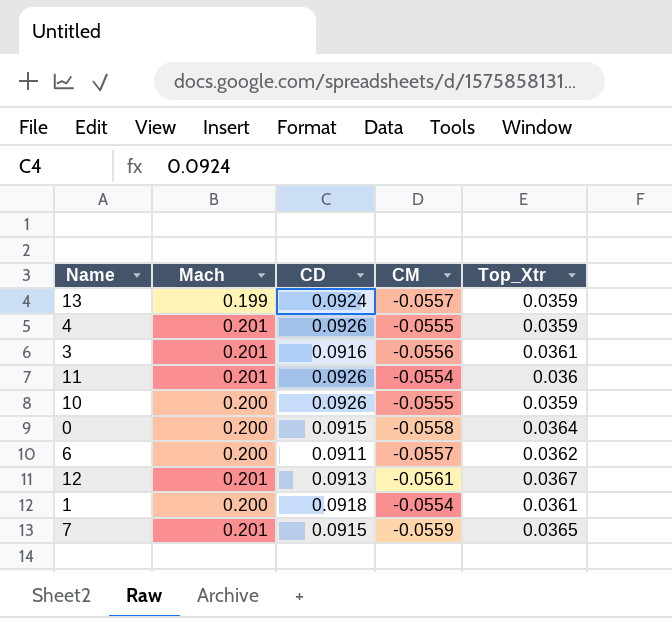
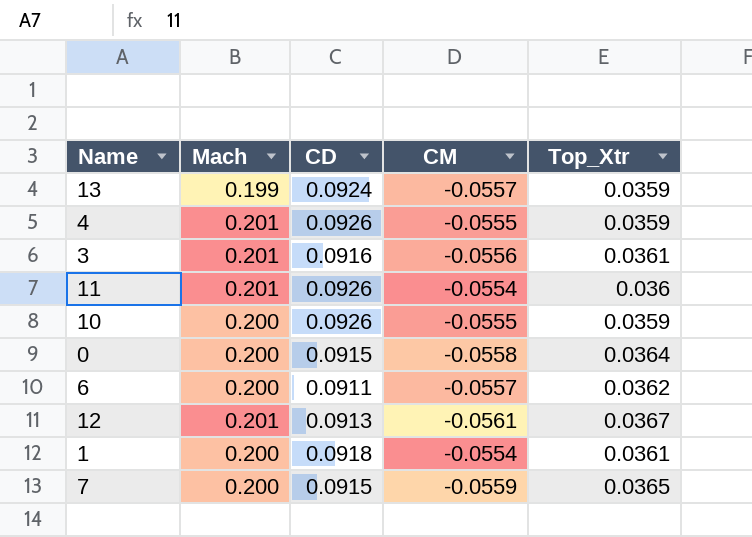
7 | Mach: 0.201 -> 0.200

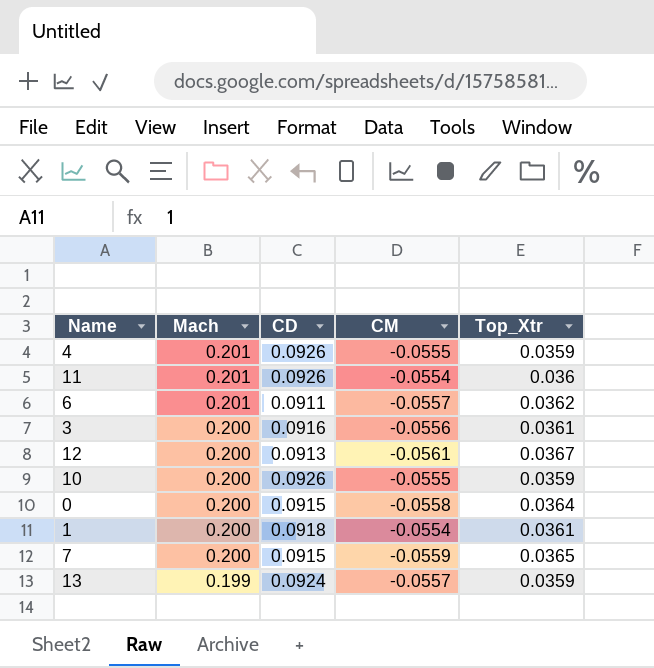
row order: none -> Mach descending
6 | Mach: 0.200 -> 0.201
3 | Mach: 0.201 -> 0.200
12 | Mach: 0.201 -> 0.200

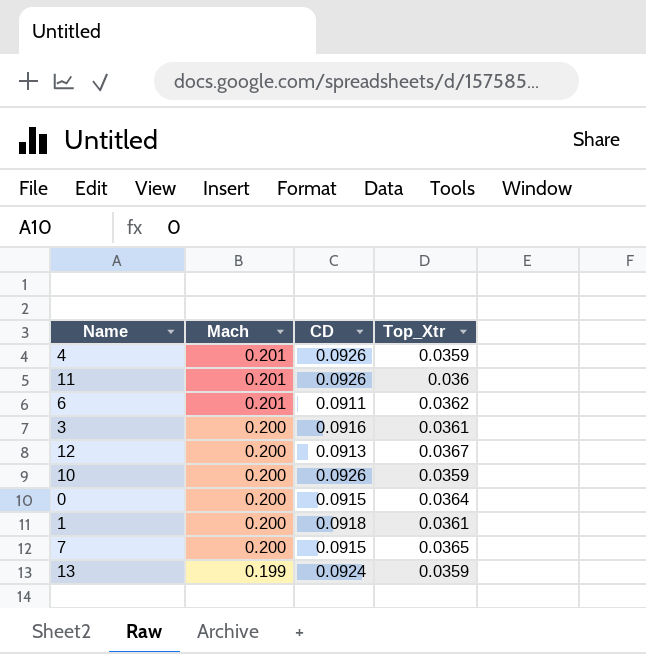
column CM | position: 4 -> none

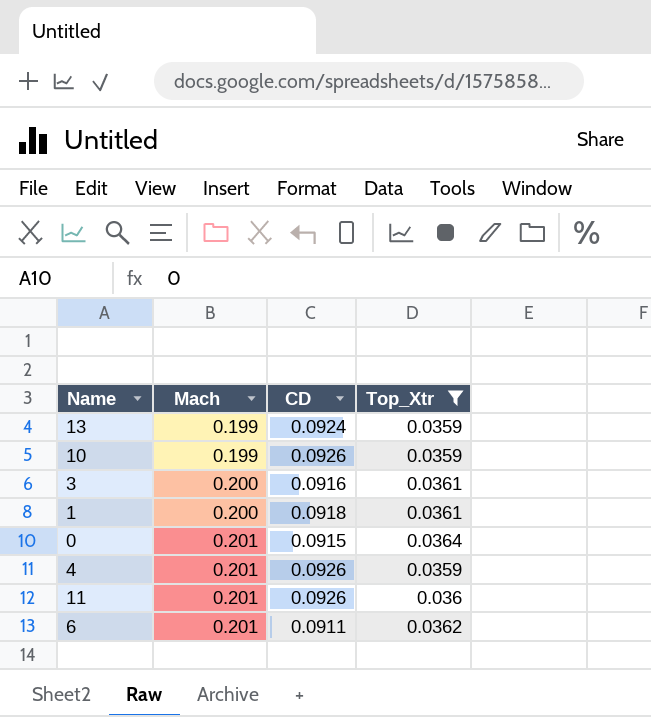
filter: none -> Top_Xtr <= 0.0364
row order: Mach descending -> Mach ascending
10 | Mach: 0.200 -> 0.199
0 | Mach: 0.200 -> 0.201

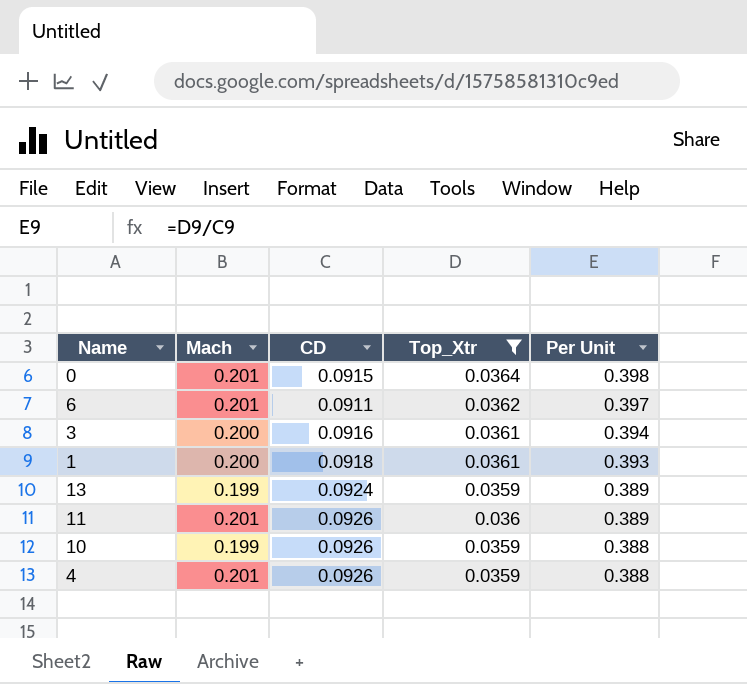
row order: Mach ascending -> Per Unit descending
column Per Unit | formula: none -> [Top_Xtr] / [CD]

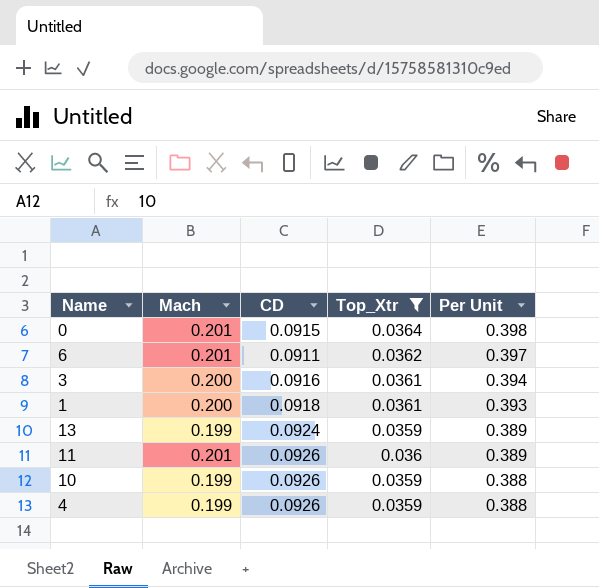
4 | Mach: 0.201 -> 0.199

